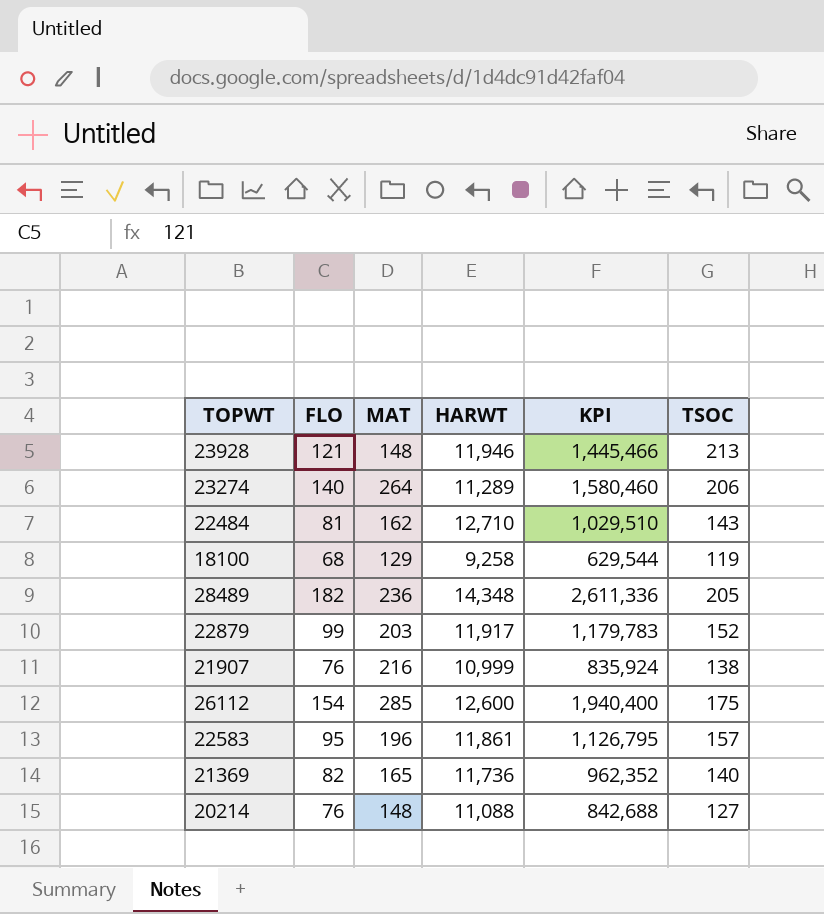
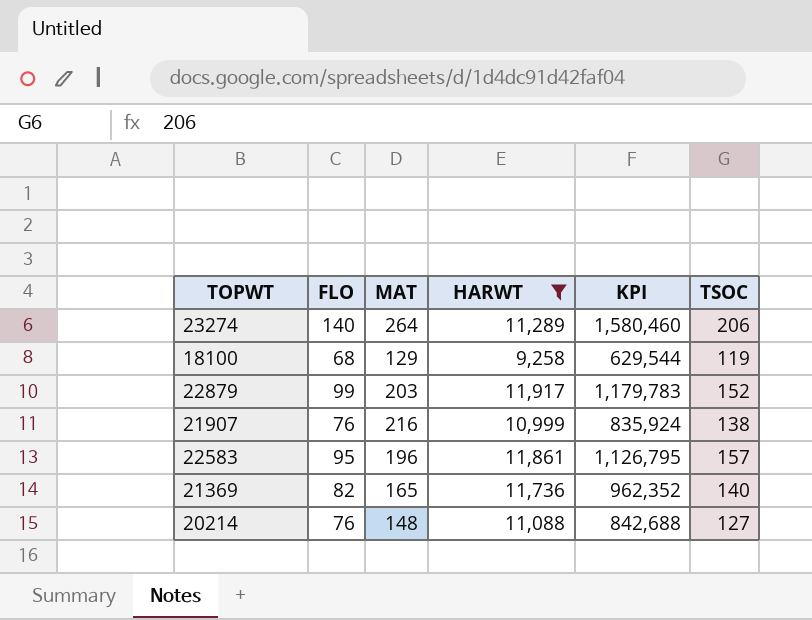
filter: none -> HARWT <= 11,917

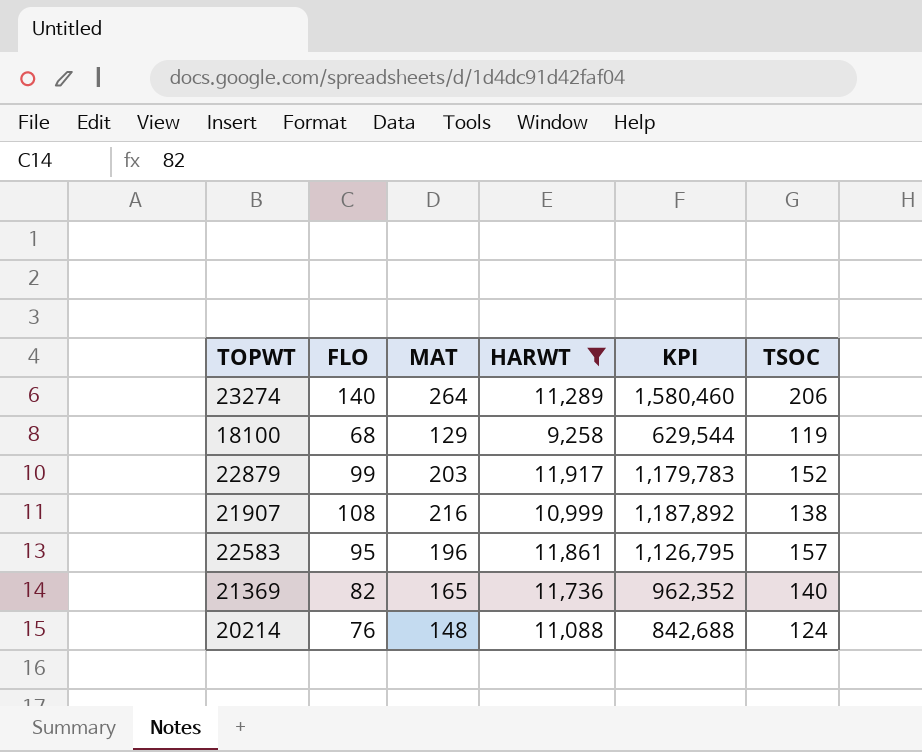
21907 | FLO: 76 -> 108
21907 | KPI: 835,924 -> 1,187,892
20214 | TSOC: 127 -> 124

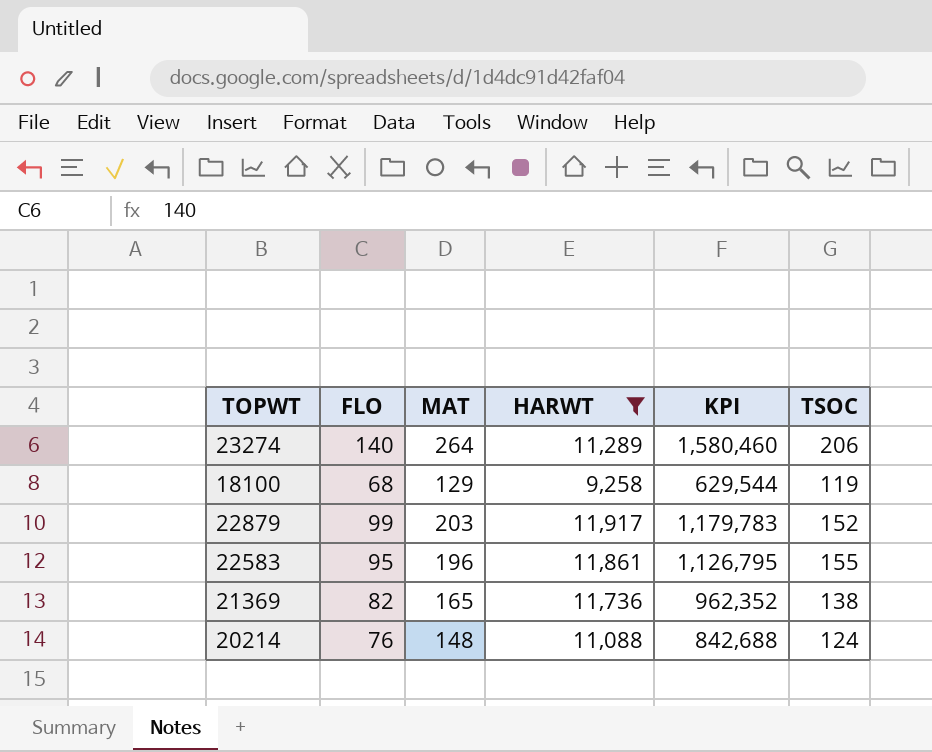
row 21907: 108 | 216 | 10,999 | 1,187,892 | 138 -> none
22583 | TSOC: 157 -> 155
21369 | TSOC: 140 -> 138

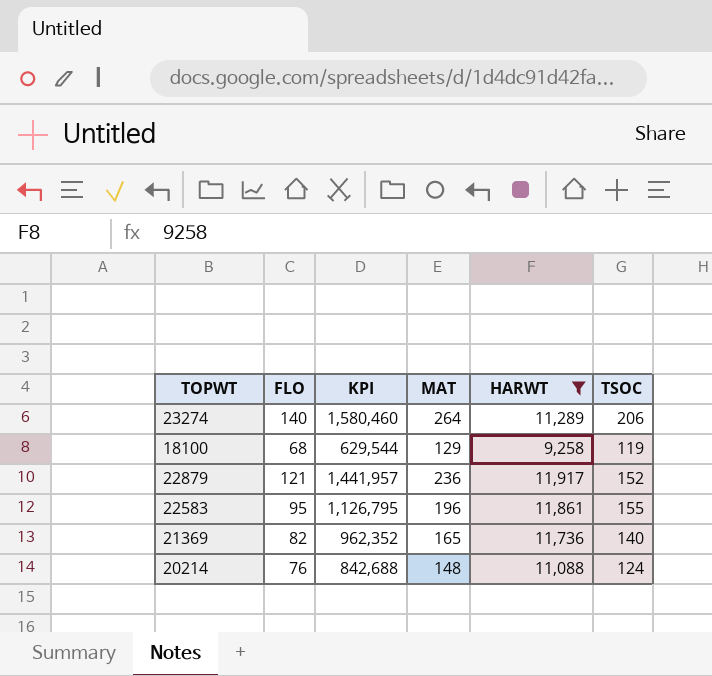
column KPI | position: 5 -> 3
22879 | FLO: 99 -> 121
22879 | KPI: 1,179,783 -> 1,441,957
22879 | MAT: 203 -> 236
21369 | TSOC: 138 -> 140

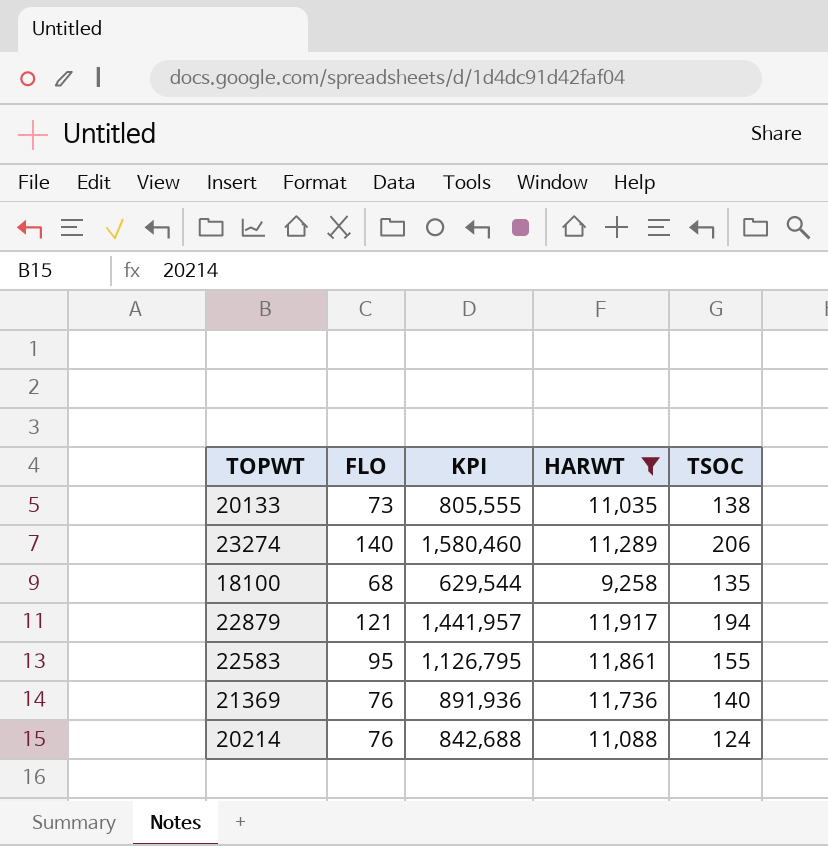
column MAT | position: 4 -> none
row 20133: none -> 73 | 805,555 | 11,035 | 138
18100 | TSOC: 119 -> 135
22879 | TSOC: 152 -> 194
21369 | FLO: 82 -> 76
21369 | KPI: 962,352 -> 891,936

